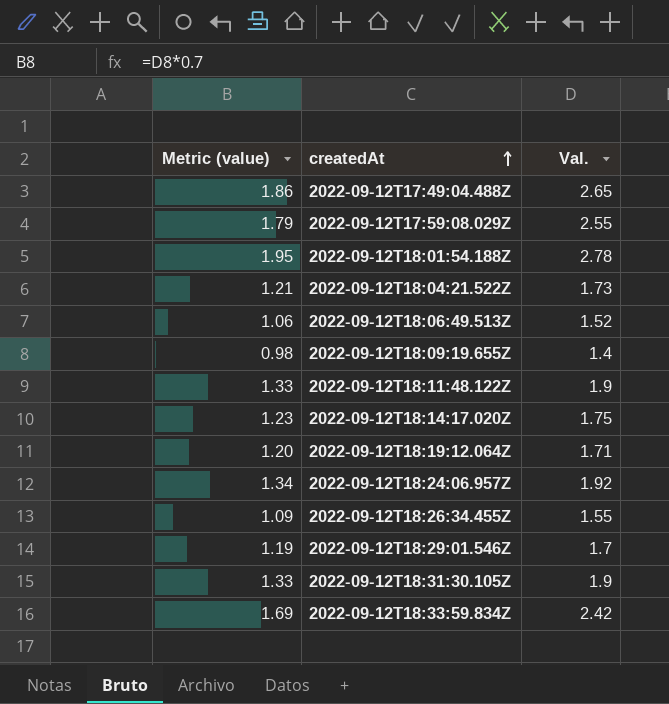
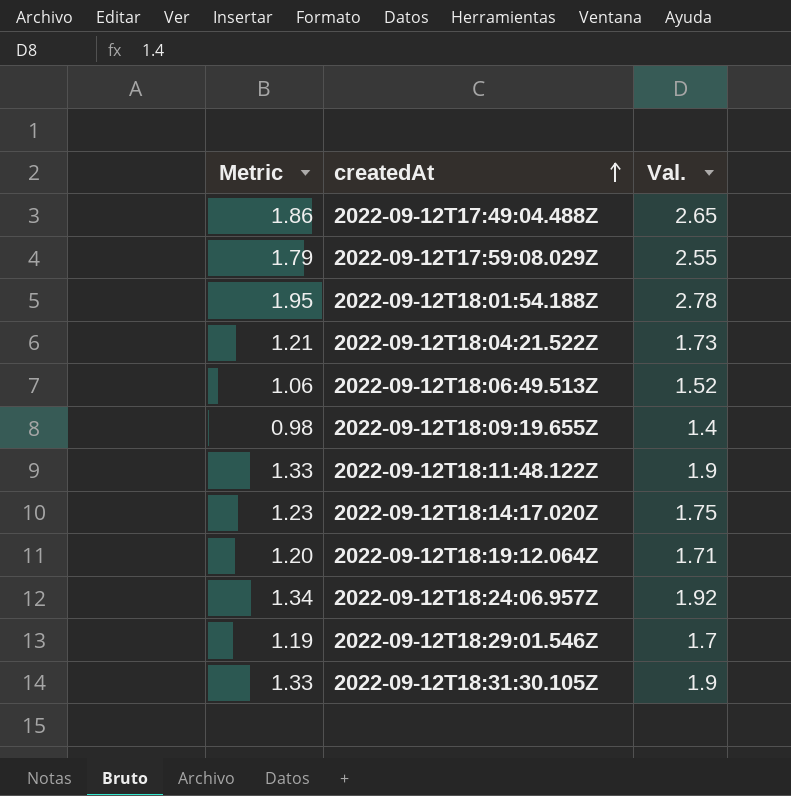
column name: Metric (value) -> Metric
row 2022-09-12T18:26:34.455Z: 1.09 | 1.55 -> none
row 2022-09-12T18:33:59.834Z: 1.69 | 2.42 -> none

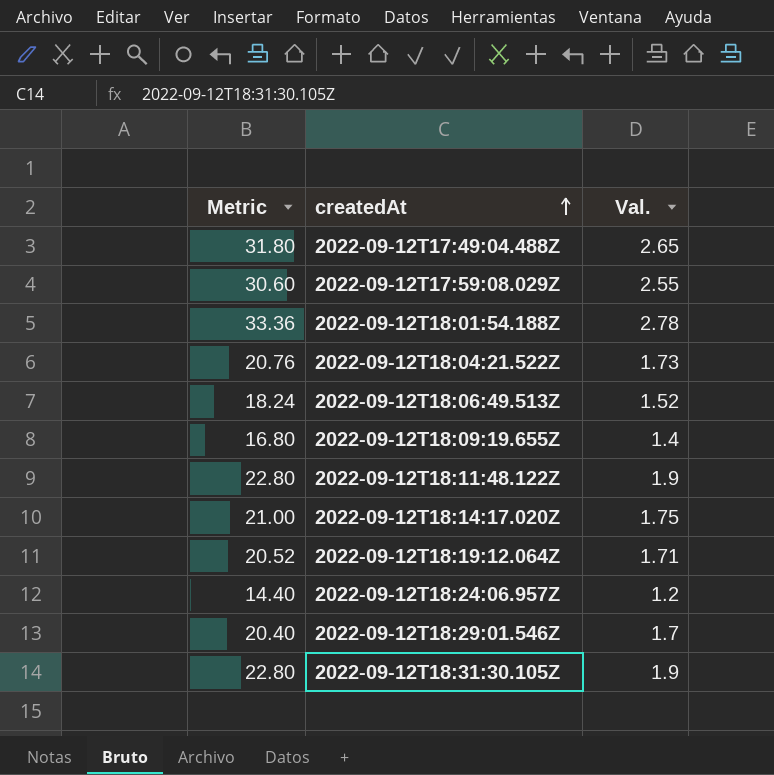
column Metric | formula: [Val.] * 0.7 -> [Val.] * 12
2022-09-12T18:24:06.957Z | Val.: 1.92 -> 1.2

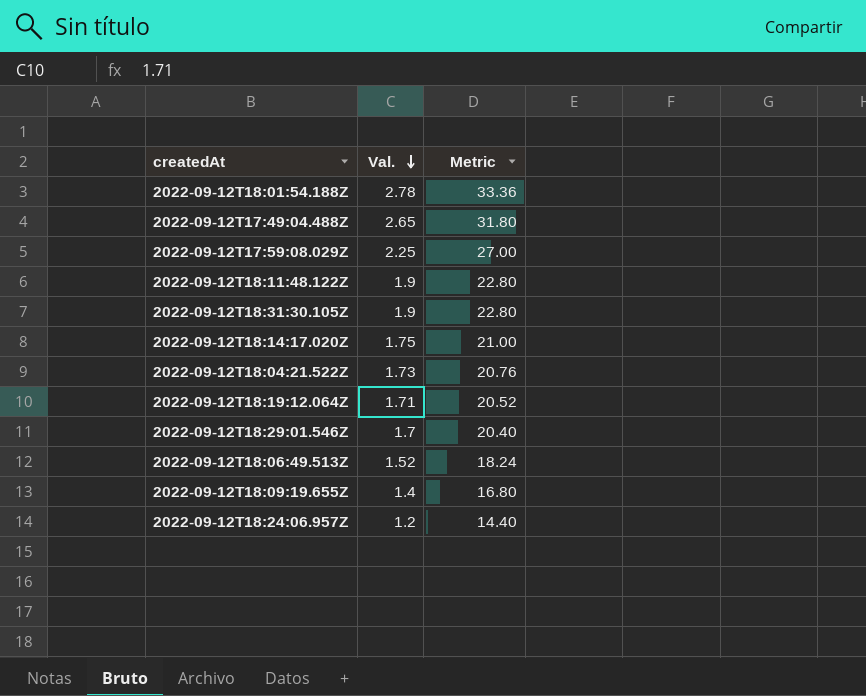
row order: createdAt ascending -> Val. descending
column Metric | position: 1 -> 3
2022-09-12T17:59:08.029Z | Val.: 2.55 -> 2.25
2022-09-12T17:59:08.029Z | Metric: 30.60 -> 27.00

